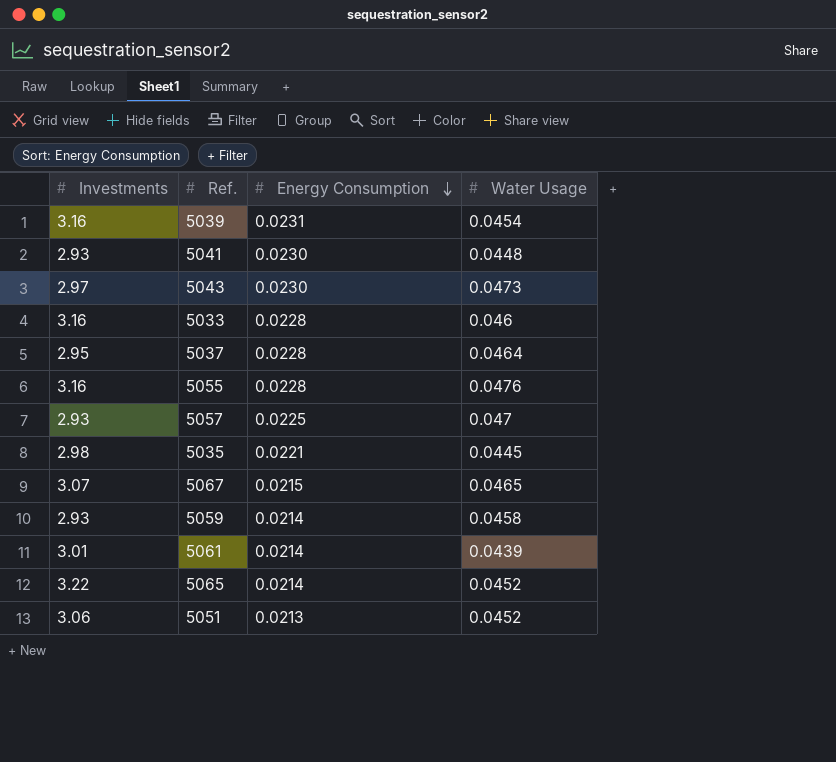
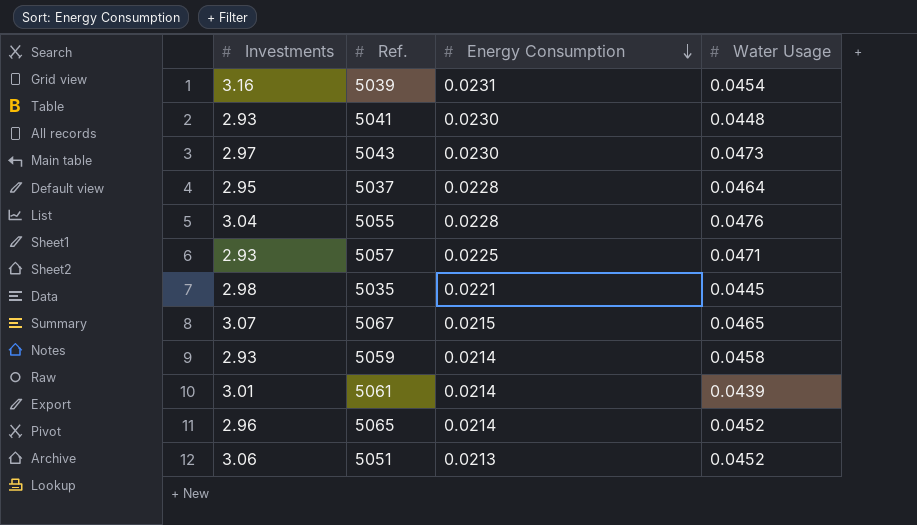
row 5033: 3.16 | 0.0228 | 0.046 -> none
5055 | Investments: 3.16 -> 3.04
5057 | Water Usage: 0.047 -> 0.0471
5065 | Investments: 3.22 -> 2.96

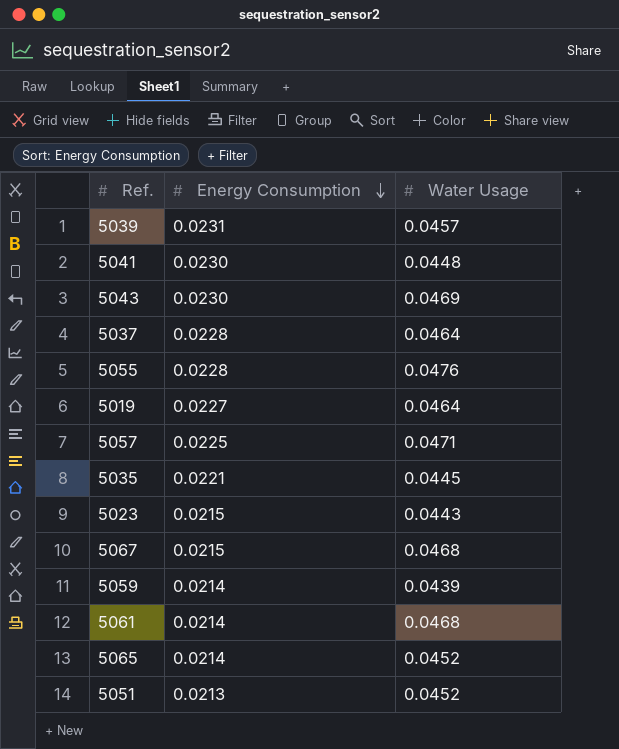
column Investments | position: 1 -> none
5039 | Water Usage: 0.0454 -> 0.0457
5043 | Water Usage: 0.0473 -> 0.0469
row 5019: none -> 0.0227 | 0.0464
row 5023: none -> 0.0215 | 0.0443
5067 | Water Usage: 0.0465 -> 0.0468
5059 | Water Usage: 0.0458 -> 0.0439
5061 | Water Usage: 0.0439 -> 0.0468

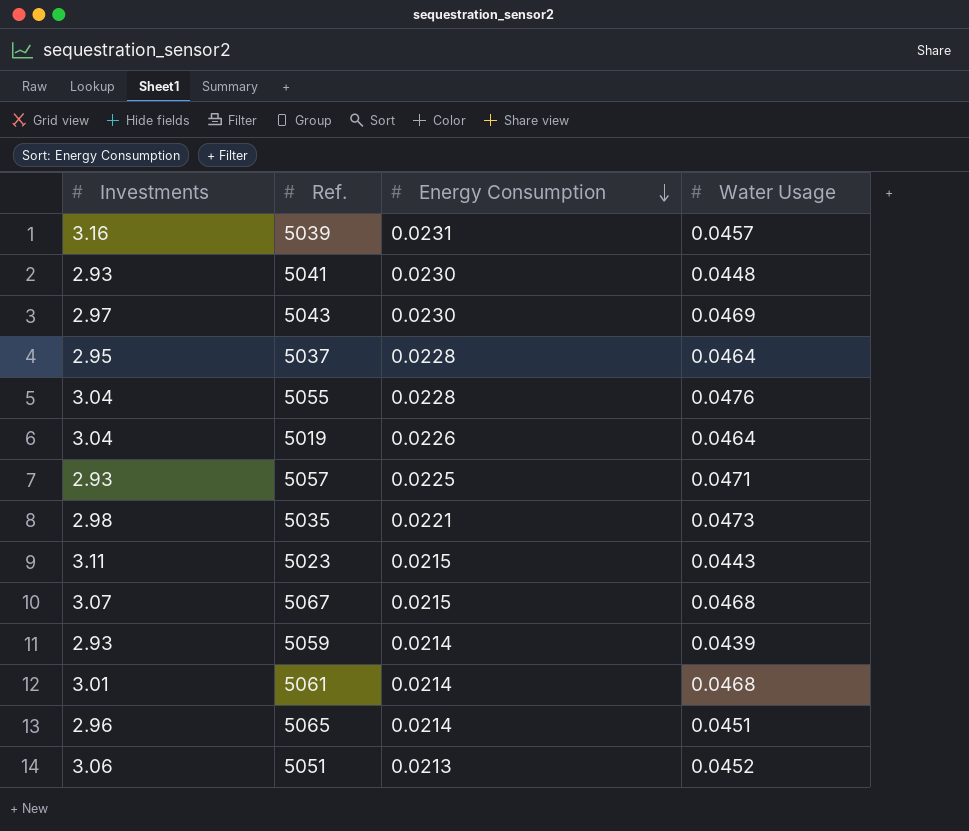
column Investments | position: none -> 1
5019 | Energy Consumption: 0.0227 -> 0.0226
5035 | Water Usage: 0.0445 -> 0.0473
5065 | Water Usage: 0.0452 -> 0.0451

